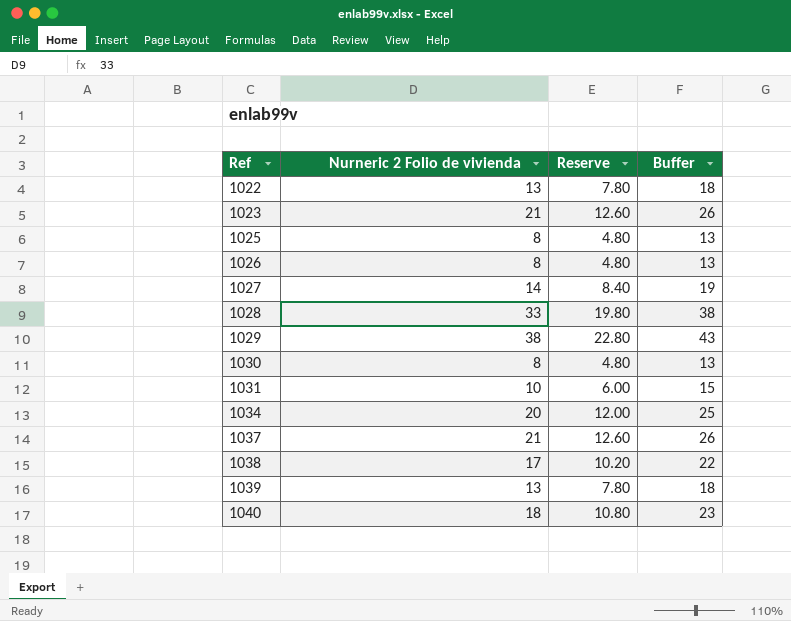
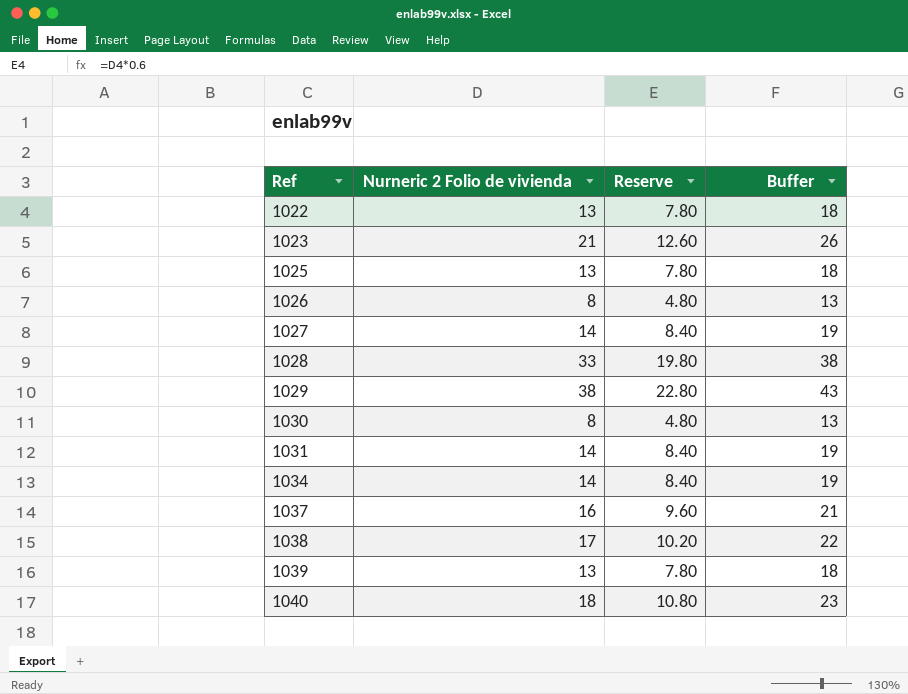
1025 | Nurneric 2 Folio de vivienda: 8 -> 13
1025 | Reserve: 4.80 -> 7.80
1025 | Buffer: 13 -> 18
1031 | Nurneric 2 Folio de vivienda: 10 -> 14
1031 | Reserve: 6.00 -> 8.40
1031 | Buffer: 15 -> 19
1034 | Nurneric 2 Folio de vivienda: 20 -> 14
1034 | Reserve: 12.00 -> 8.40
1034 | Buffer: 25 -> 19
1037 | Nurneric 2 Folio de vivienda: 21 -> 16
1037 | Reserve: 12.60 -> 9.60
1037 | Buffer: 26 -> 21

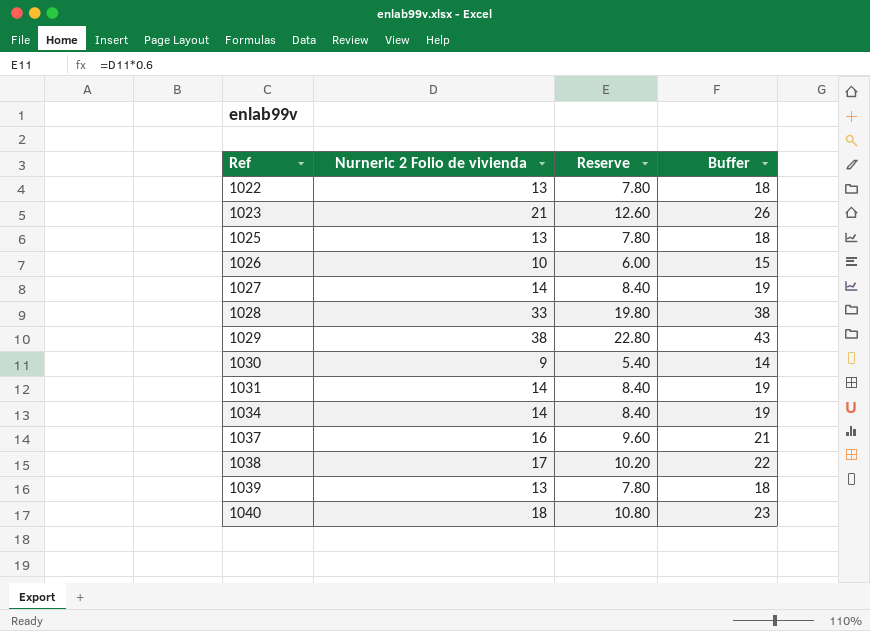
1026 | Nurneric 2 Folio de vivienda: 8 -> 10
1026 | Reserve: 4.80 -> 6.00
1026 | Buffer: 13 -> 15
1030 | Nurneric 2 Folio de vivienda: 8 -> 9
1030 | Reserve: 4.80 -> 5.40
1030 | Buffer: 13 -> 14

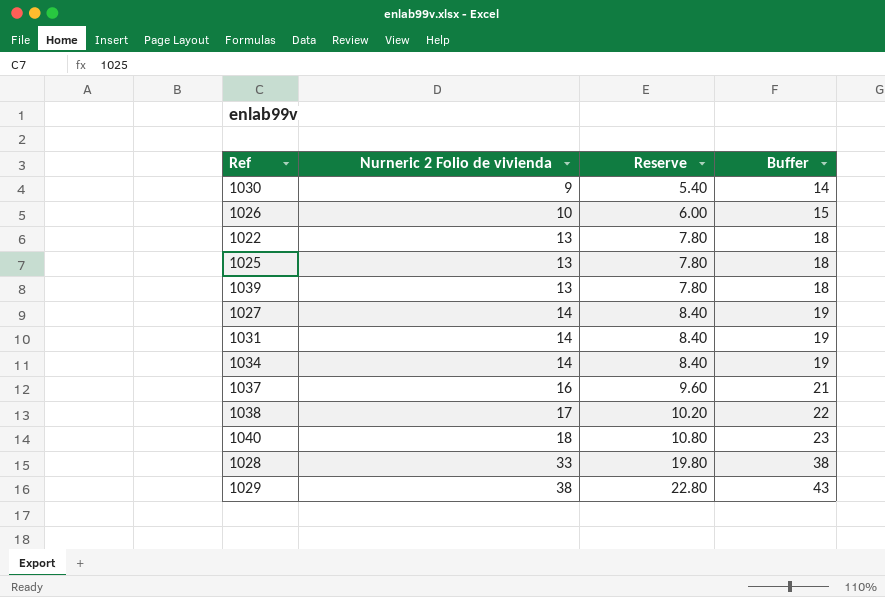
row order: Ref ascending -> Nurneric 2 Folio de vivienda ascending
row 1023: 21 | 12.60 | 26 -> none

